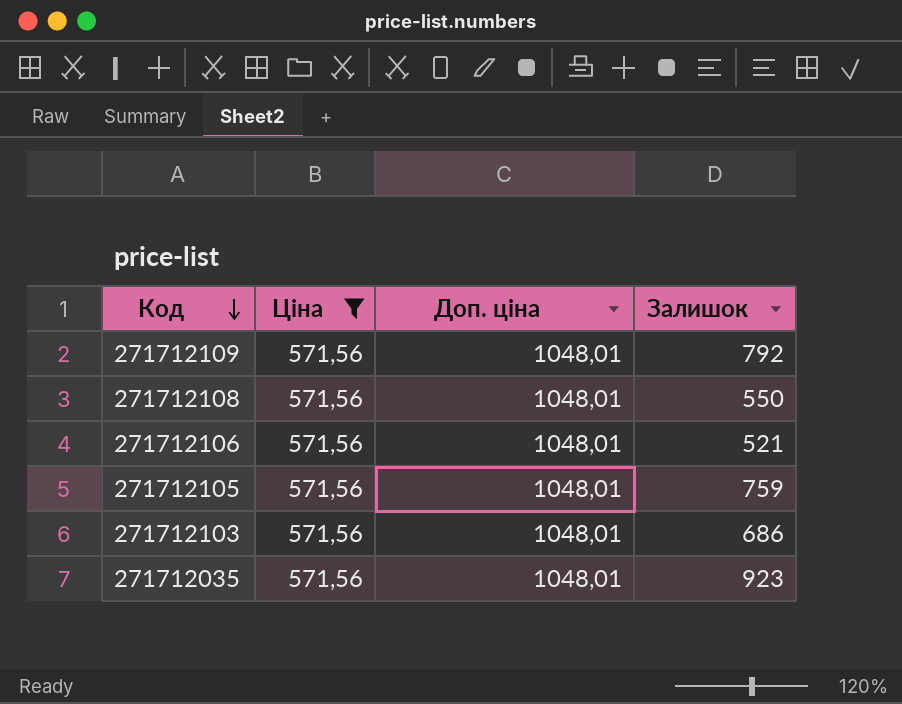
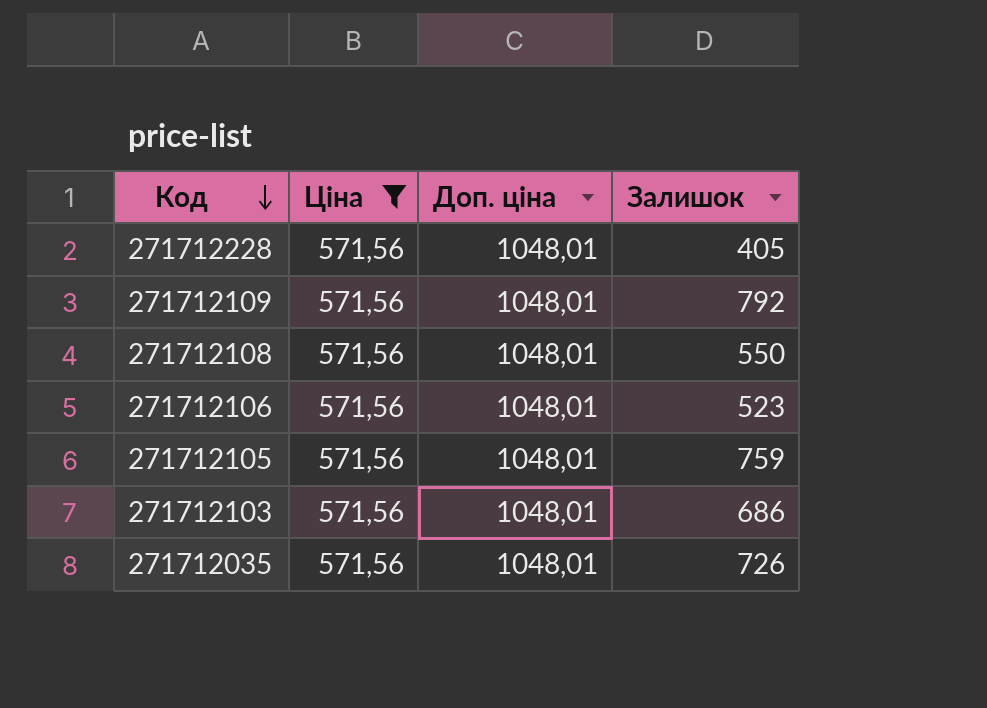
row 271712228: none -> 571,56 | 1048,01 | 405
271712106 | Залишок: 521 -> 523
271712035 | Залишок: 923 -> 726

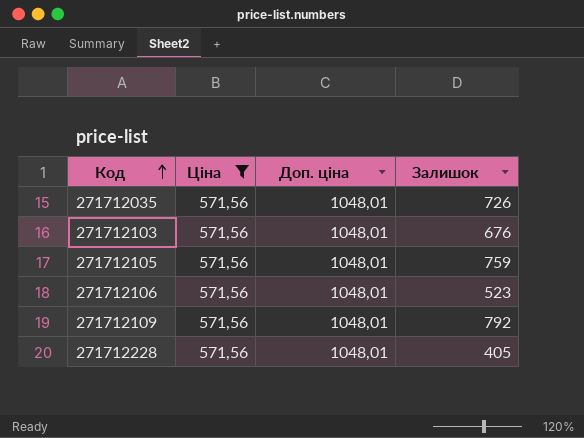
row order: Код descending -> Код ascending
row 271712108: 571,56 | 1048,01 | 550 -> none
271712103 | Залишок: 686 -> 676

